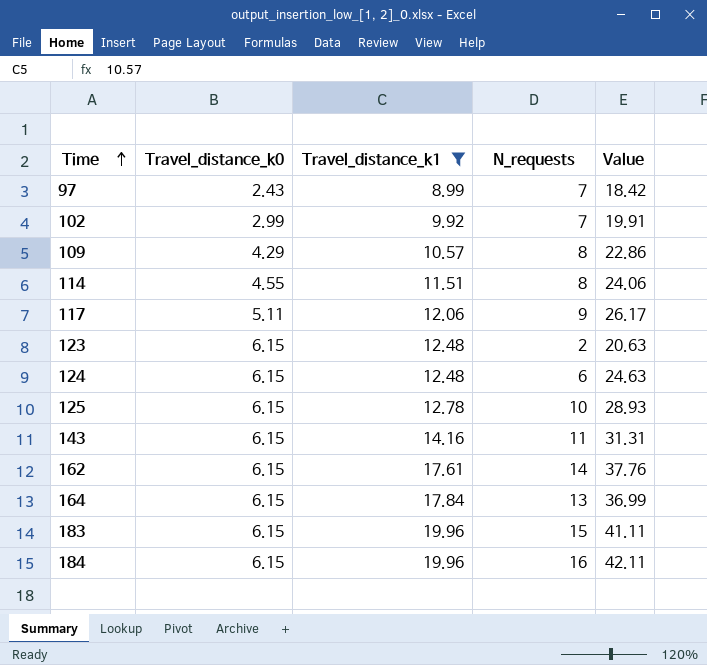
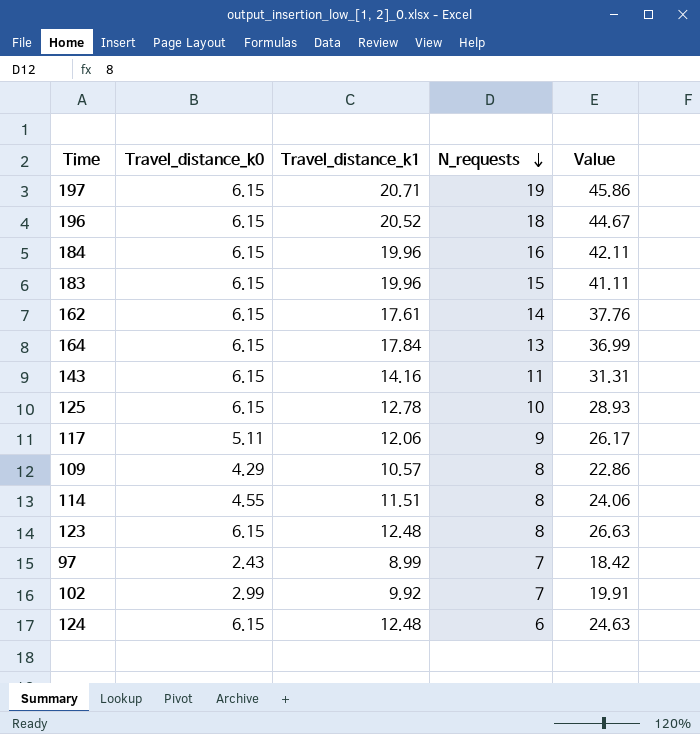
filter: Travel_distance_k1 <= 19.96 -> none
row order: Time ascending -> N_requests descending
123 | N_requests: 2 -> 8
123 | Value: 20.63 -> 26.63

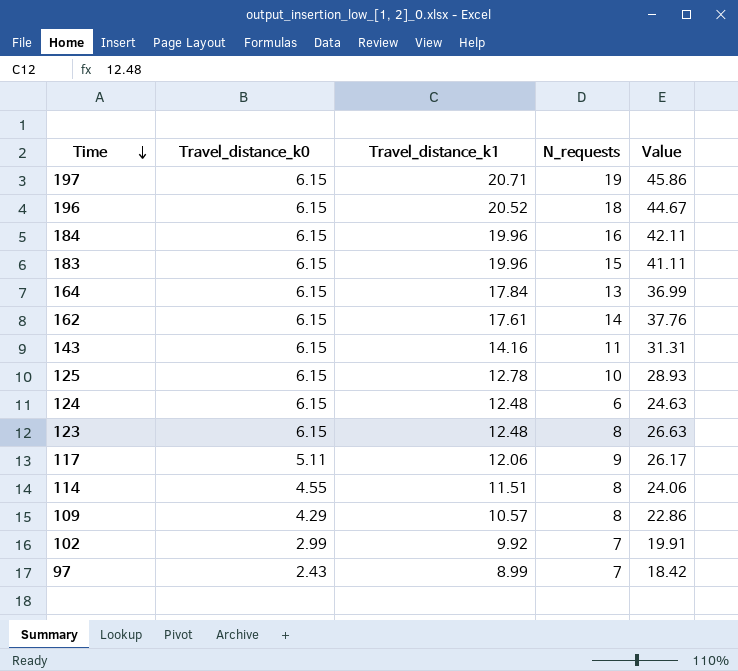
row order: N_requests descending -> Time descending

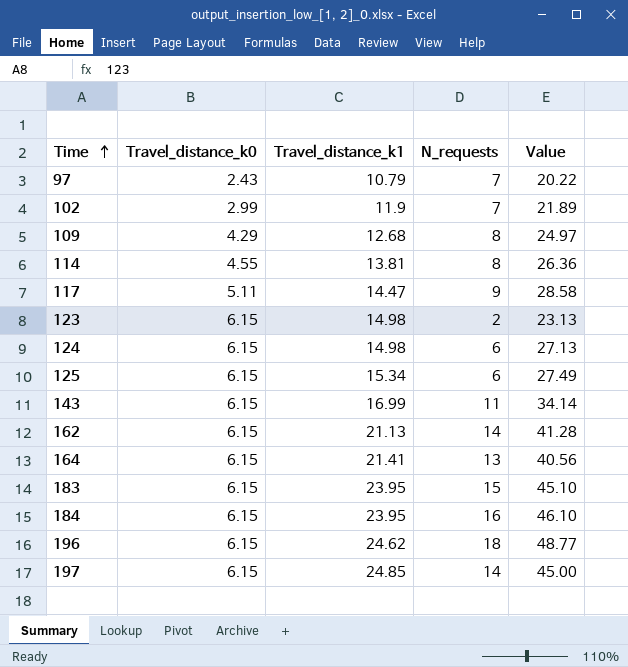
row order: Time descending -> Time ascending
97 | Travel_distance_k1: 8.99 -> 10.79
97 | Value: 18.42 -> 20.22
102 | Travel_distance_k1: 9.92 -> 11.9
102 | Value: 19.91 -> 21.89
109 | Travel_distance_k1: 10.57 -> 12.68
109 | Value: 22.86 -> 24.97
114 | Travel_distance_k1: 11.51 -> 13.81
114 | Value: 24.06 -> 26.36
117 | Travel_distance_k1: 12.06 -> 14.47
117 | Value: 26.17 -> 28.58
123 | Travel_distance_k1: 12.48 -> 14.98
123 | N_requests: 8 -> 2
123 | Value: 26.63 -> 23.13
124 | Travel_distance_k1: 12.48 -> 14.98
124 | Value: 24.63 -> 27.13
125 | Travel_distance_k1: 12.78 -> 15.34
125 | N_requests: 10 -> 6
125 | Value: 28.93 -> 27.49
143 | Travel_distance_k1: 14.16 -> 16.99
143 | Value: 31.31 -> 34.14
162 | Travel_distance_k1: 17.61 -> 21.13
162 | Value: 37.76 -> 41.28
164 | Travel_distance_k1: 17.84 -> 21.41
164 | Value: 36.99 -> 40.56
183 | Travel_distance_k1: 19.96 -> 23.95
183 | Value: 41.11 -> 45.10
184 | Travel_distance_k1: 19.96 -> 23.95
184 | Value: 42.11 -> 46.10
196 | Travel_distance_k1: 20.52 -> 24.62
196 | Value: 44.67 -> 48.77
197 | Travel_distance_k1: 20.71 -> 24.85
197 | N_requests: 19 -> 14
197 | Value: 45.86 -> 45.00

